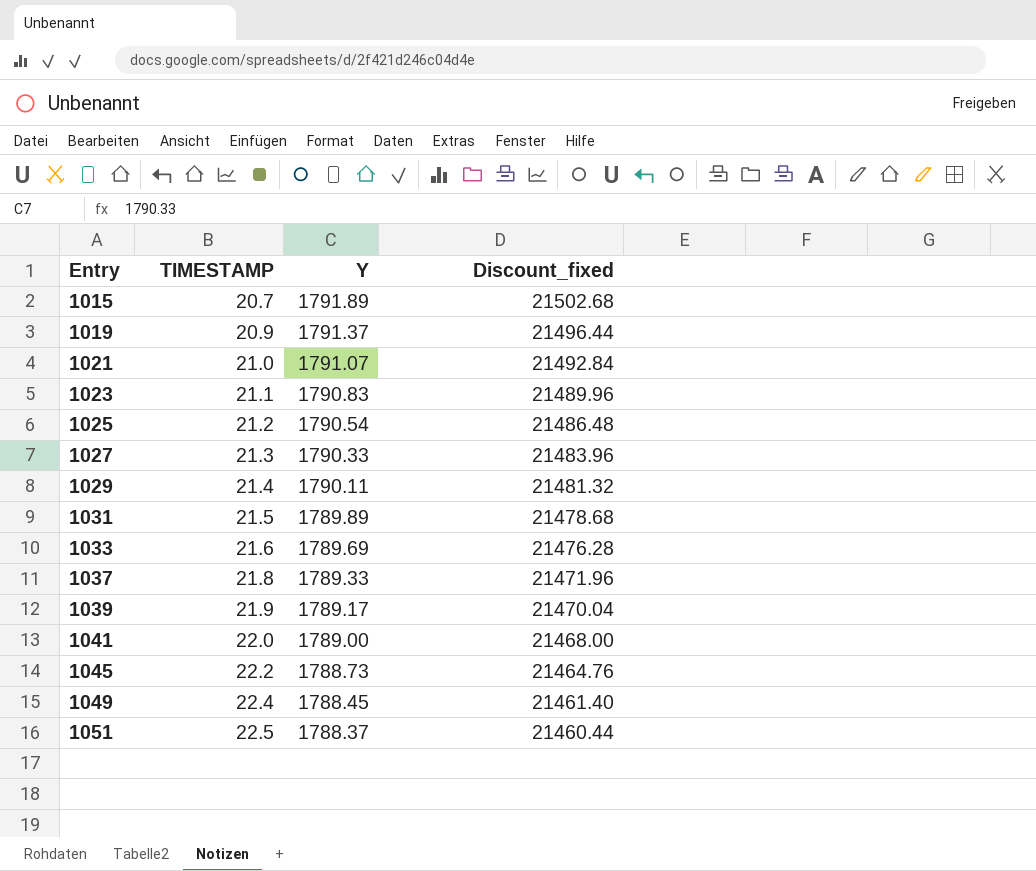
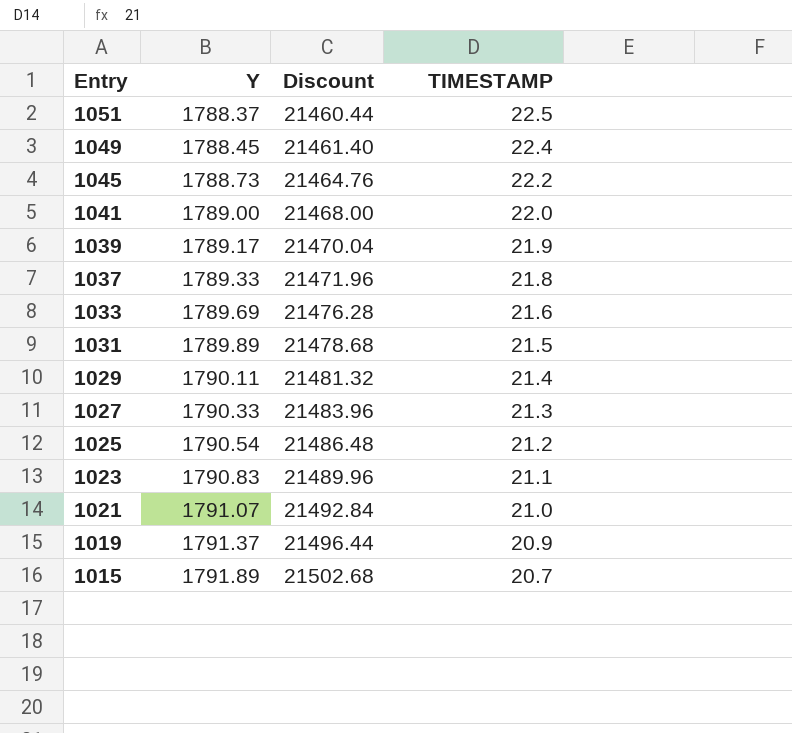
row order: Entry ascending -> Entry descending
column name: Discount_fixed -> Discount
column TIMESTAMP | position: 2 -> 4

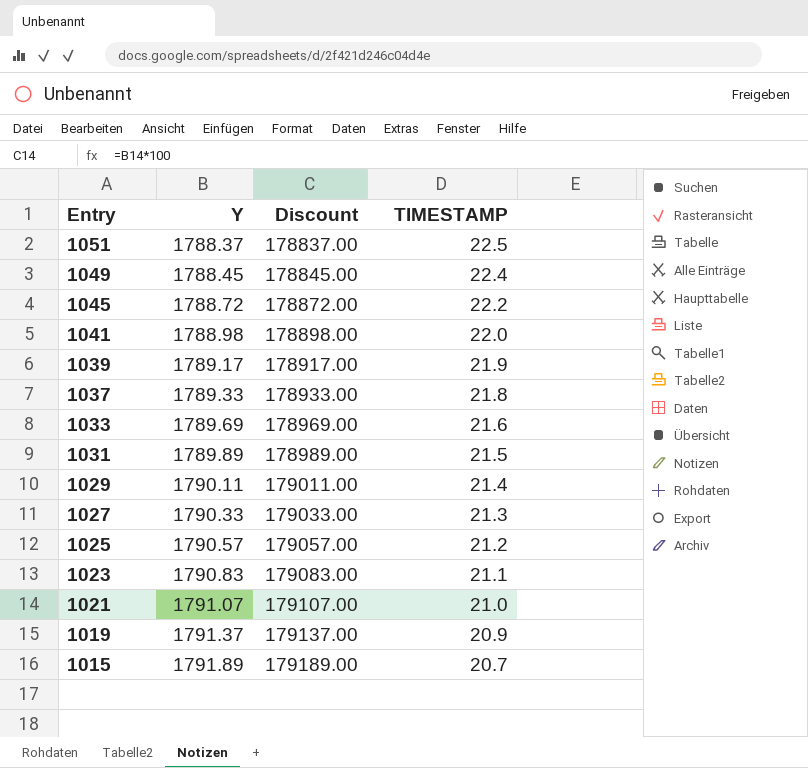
column Discount | formula: [Y] * 12 -> [Y] * 100
1045 | Y: 1788.73 -> 1788.72
1041 | Y: 1789.00 -> 1788.98
1025 | Y: 1790.54 -> 1790.57

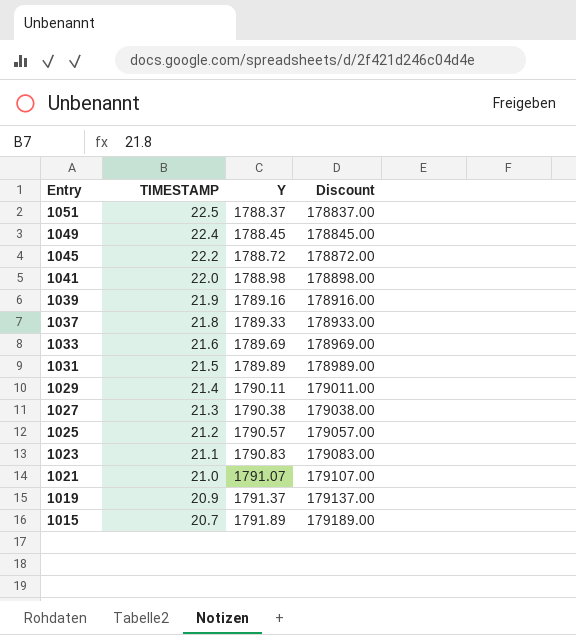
column TIMESTAMP | position: 4 -> 2
1039 | Y: 1789.17 -> 1789.16
1039 | Discount: 178917.00 -> 178916.00
1027 | Y: 1790.33 -> 1790.38
1027 | Discount: 179033.00 -> 179038.00

